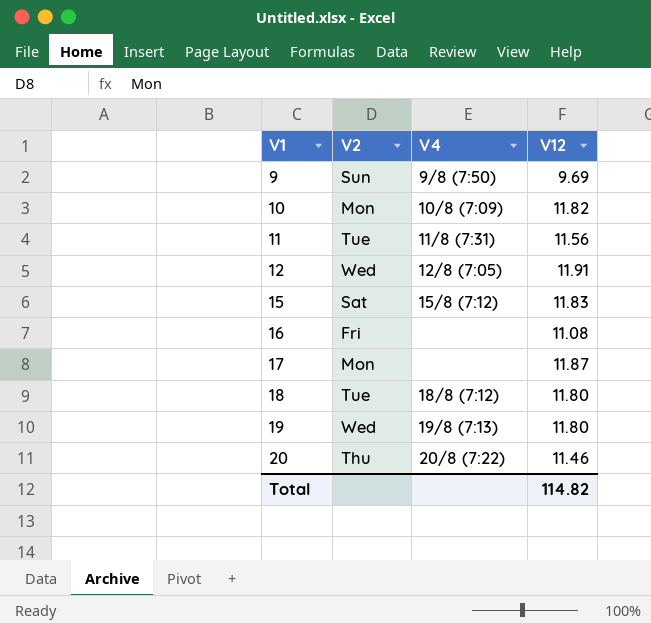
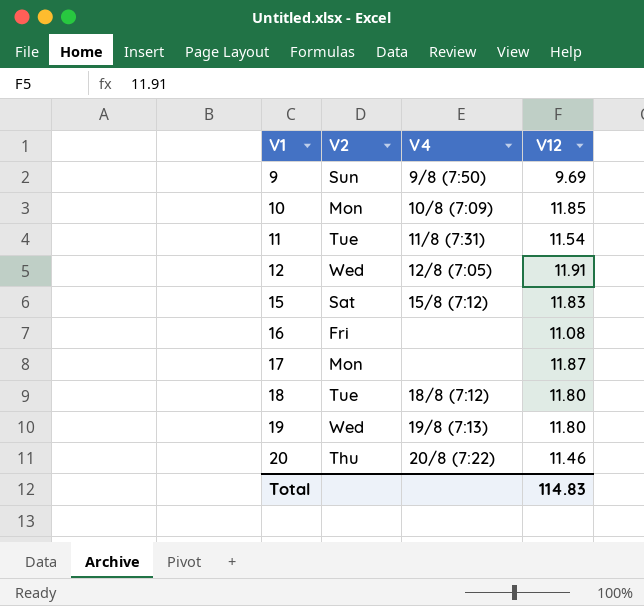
10 | V12: 11.82 -> 11.85
11 | V12: 11.56 -> 11.54
Total | V12: 114.82 -> 114.83

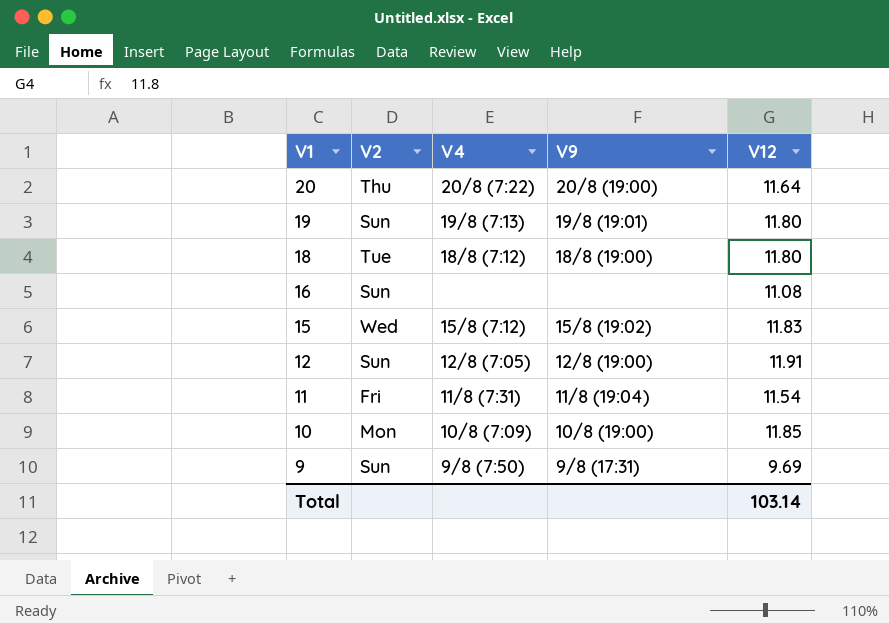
row order: V1 ascending -> V1 descending
column V9 | position: none -> 4
row 17: Mon | none | 11.87 -> none
20 | V12: 11.46 -> 11.64
19 | V2: Wed -> Sun
16 | V2: Fri -> Sun
15 | V2: Sat -> Wed
12 | V2: Wed -> Sun
11 | V2: Tue -> Fri
Total | V12: 114.83 -> 103.14

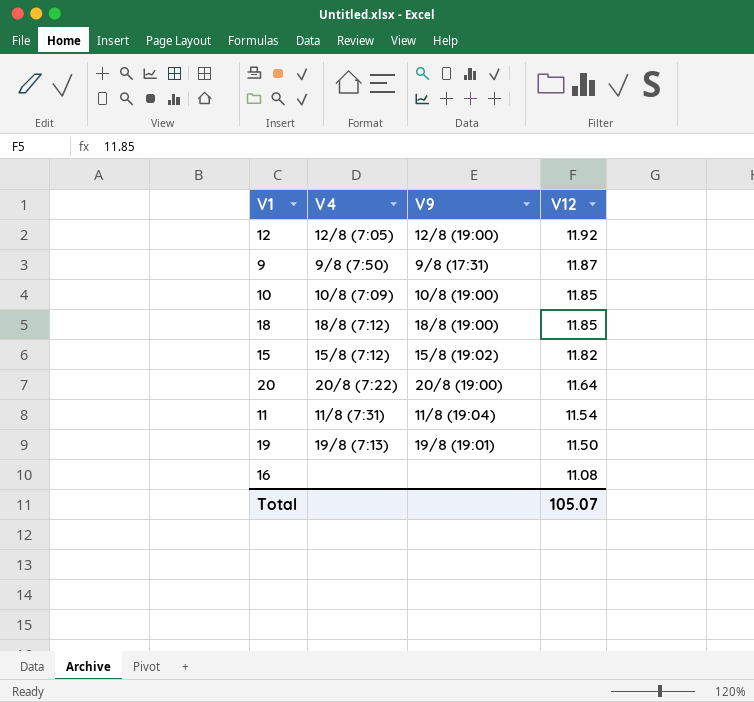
row order: V1 descending -> V12 descending
column V2 | position: 2 -> none
12 | V12: 11.91 -> 11.92
9 | V12: 9.69 -> 11.87
18 | V12: 11.80 -> 11.85
15 | V12: 11.83 -> 11.82
19 | V12: 11.80 -> 11.50
Total | V12: 103.14 -> 105.07

